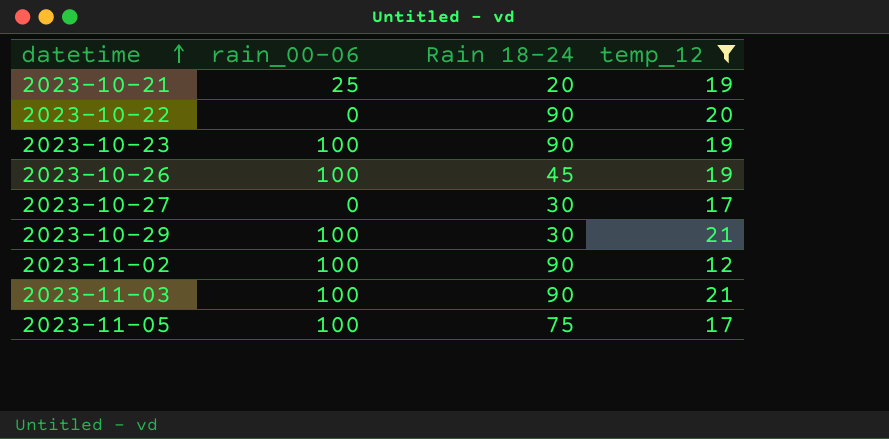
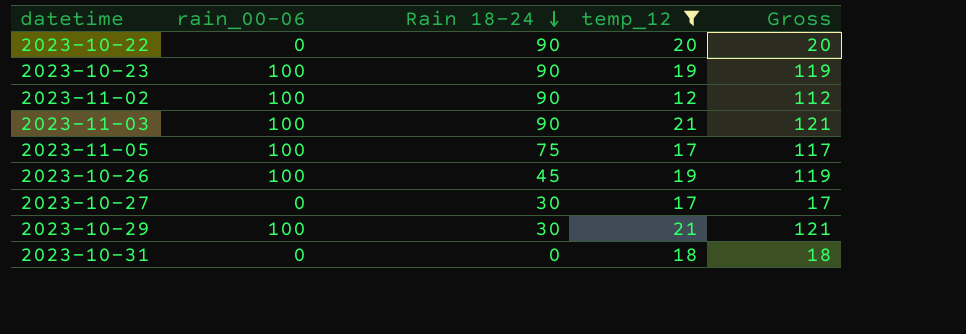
row order: datetime ascending -> Rain 18-24 descending
column Gross | formula: none -> [rain_00-06] + [temp_12]
row 2023-10-21: 25 | 20 | 19 -> none
row 2023-10-31: none -> 0 | 0 | 18 | 18

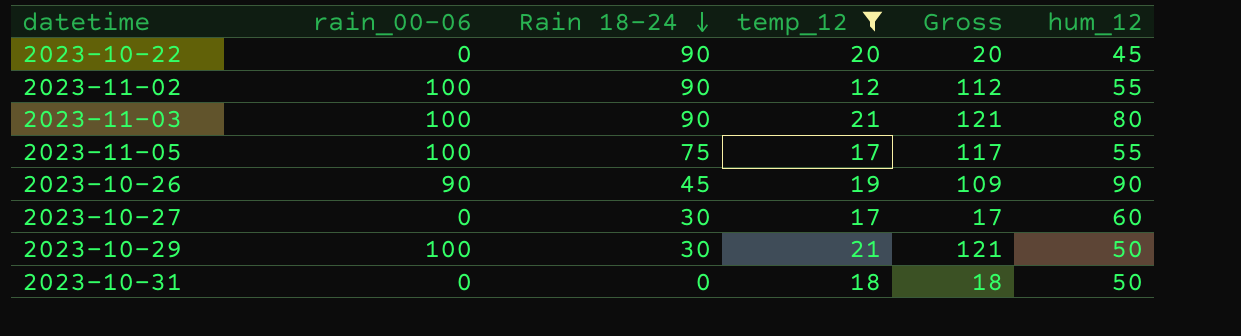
column hum_12 | position: none -> 6
row 2023-10-23: 100 | 90 | 19 | 119 -> none
2023-10-26 | rain_00-06: 100 -> 90
2023-10-26 | Gross: 119 -> 109

